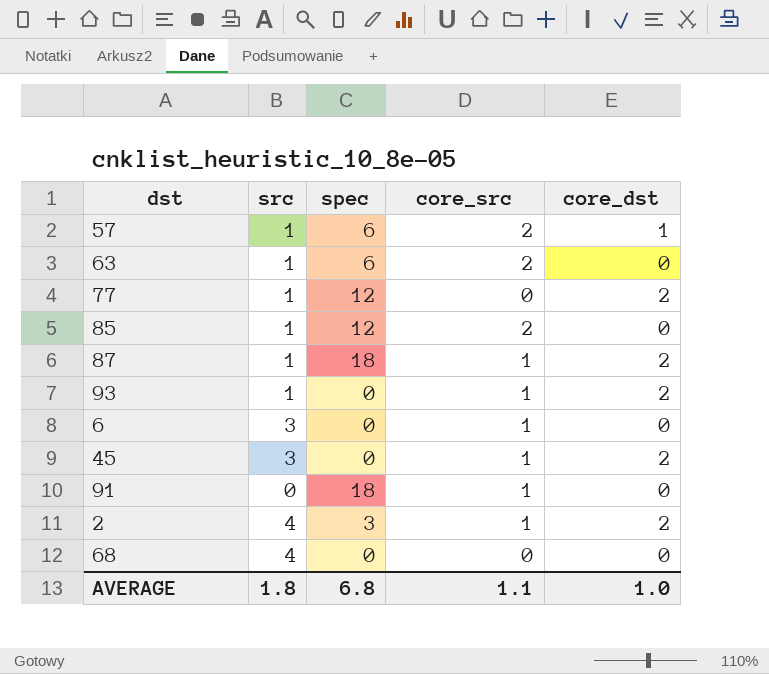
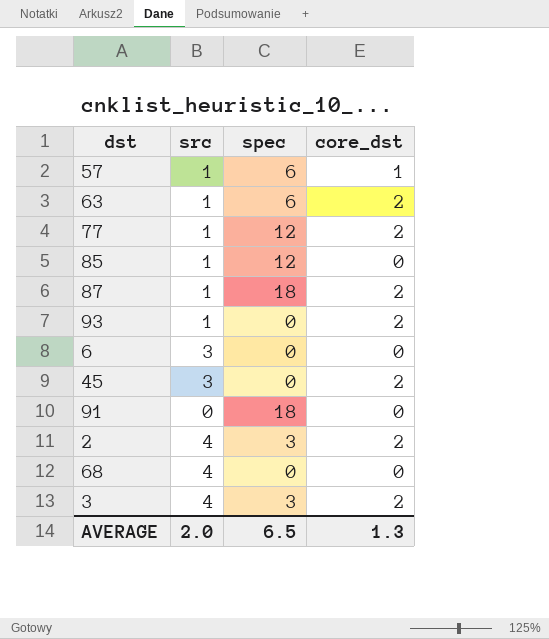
column core_src | position: 4 -> none
63 | core_dst: 0 -> 2
row 3: none -> 4 | 3 | 2
AVERAGE | src: 1.8 -> 2.0
AVERAGE | spec: 6.8 -> 6.5
AVERAGE | core_dst: 1.0 -> 1.3

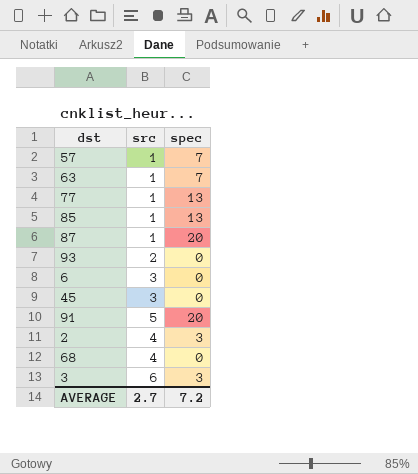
column core_dst | position: 4 -> none
57 | spec: 6 -> 7
63 | spec: 6 -> 7
77 | spec: 12 -> 13
85 | spec: 12 -> 13
87 | spec: 18 -> 20
93 | src: 1 -> 2
91 | src: 0 -> 5
91 | spec: 18 -> 20
3 | src: 4 -> 6
AVERAGE | src: 2.0 -> 2.7
AVERAGE | spec: 6.5 -> 7.2

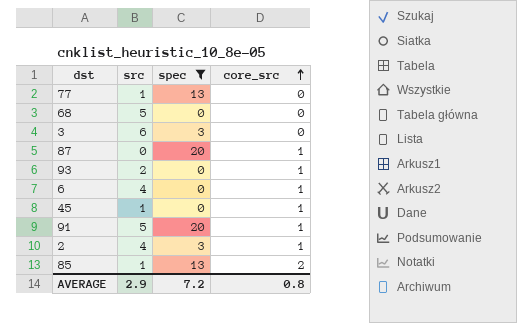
filter: none -> spec != 7
row order: none -> core_src ascending
column core_src | position: none -> 4
68 | src: 4 -> 5
87 | src: 1 -> 0
6 | src: 3 -> 4
45 | src: 3 -> 1
AVERAGE | src: 2.7 -> 2.9

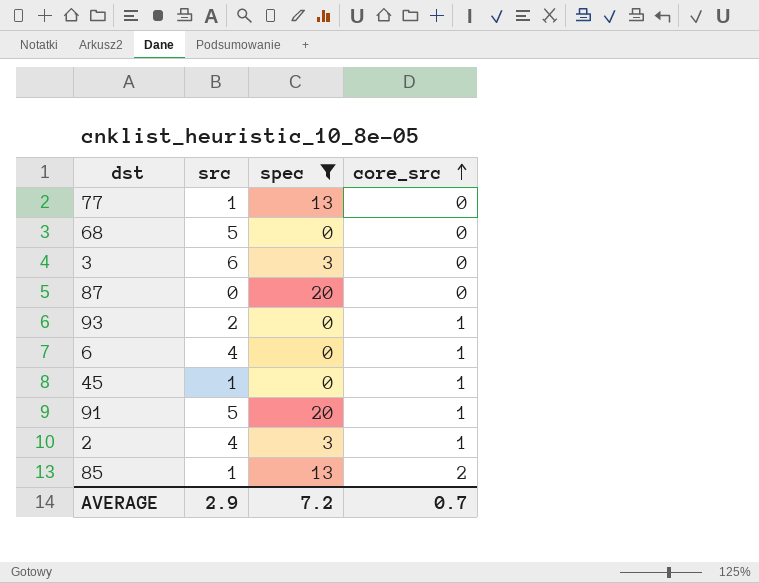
87 | core_src: 1 -> 0
AVERAGE | core_src: 0.8 -> 0.7

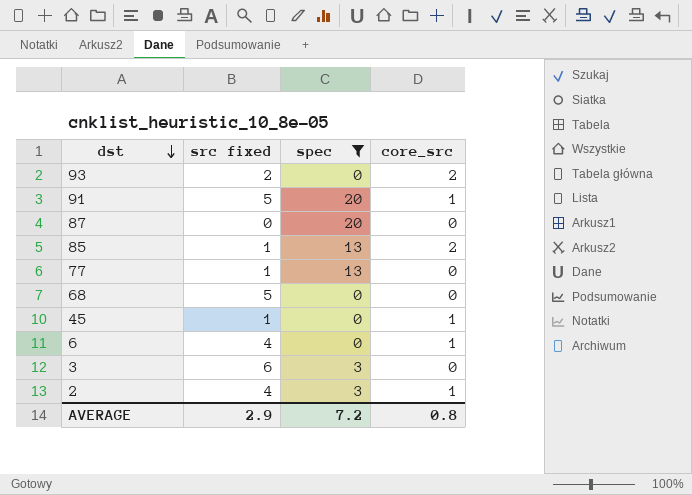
row order: core_src ascending -> dst descending
column name: src -> src fixed
93 | core_src: 1 -> 2
AVERAGE | core_src: 0.7 -> 0.8

